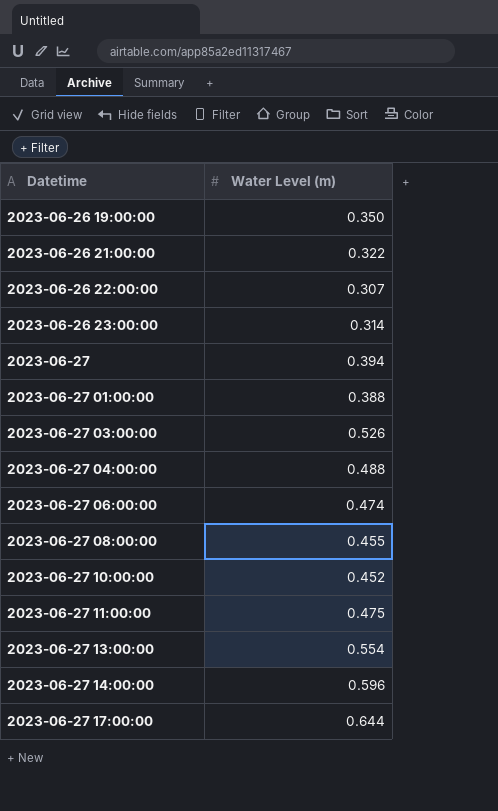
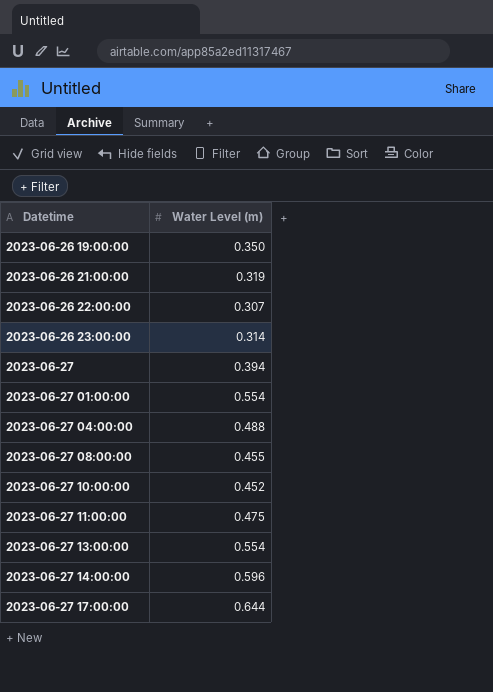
row 2023-06-27 03:00:00: 0.526 -> none
row 2023-06-27 06:00:00: 0.474 -> none
2023-06-26 21:00:00 | Water Level (m): 0.322 -> 0.319
2023-06-27 01:00:00 | Water Level (m): 0.388 -> 0.554

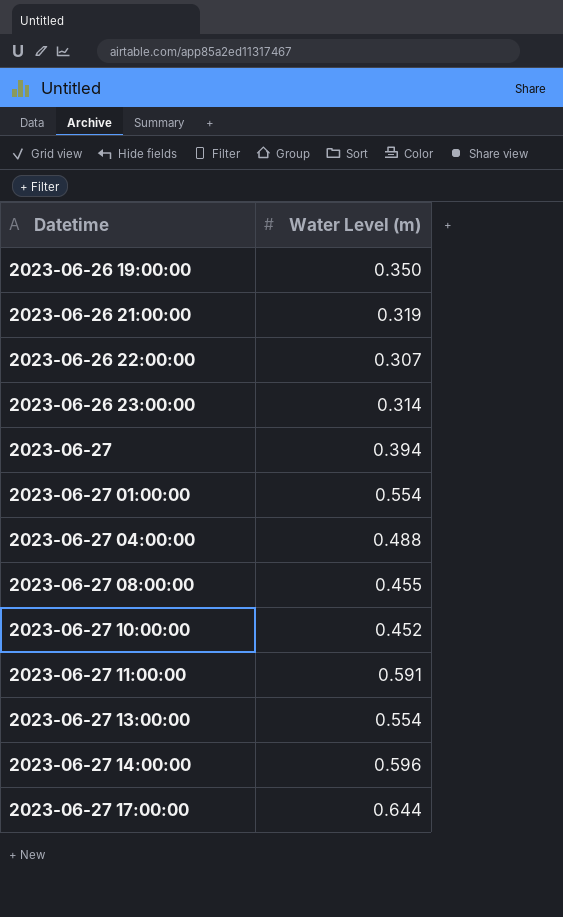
2023-06-27 11:00:00 | Water Level (m): 0.475 -> 0.591

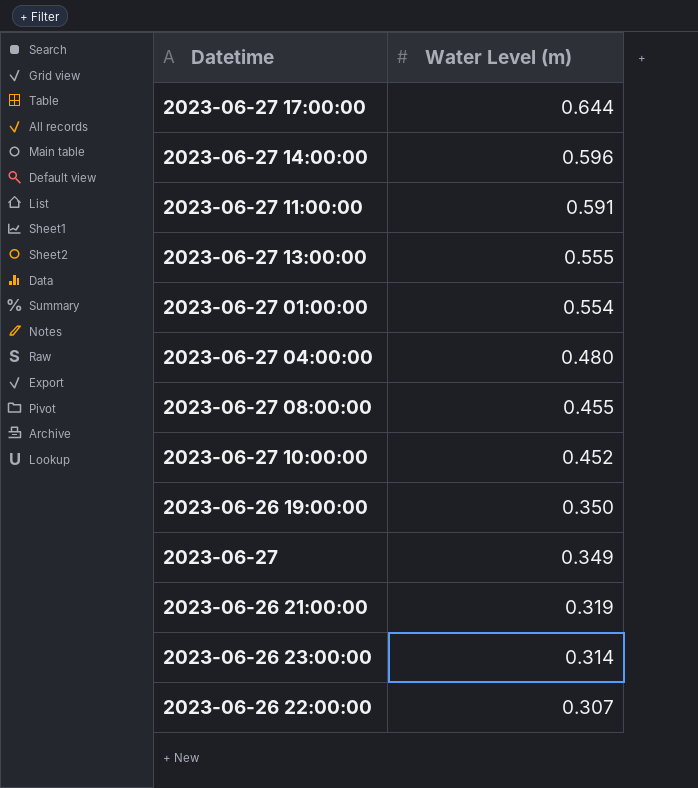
row order: Datetime ascending -> Water Level (m) descending
2023-06-27 13:00:00 | Water Level (m): 0.554 -> 0.555
2023-06-27 04:00:00 | Water Level (m): 0.488 -> 0.480
2023-06-27 | Water Level (m): 0.394 -> 0.349

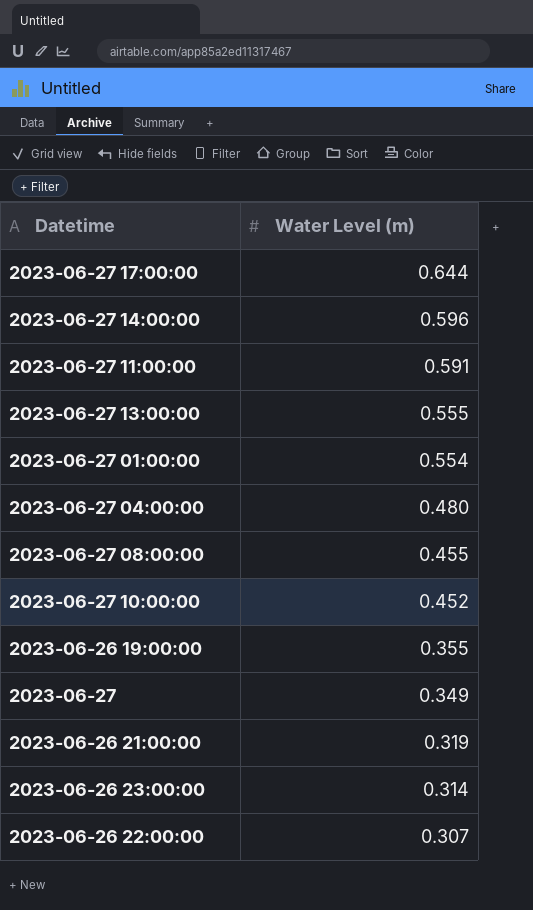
2023-06-26 19:00:00 | Water Level (m): 0.350 -> 0.355

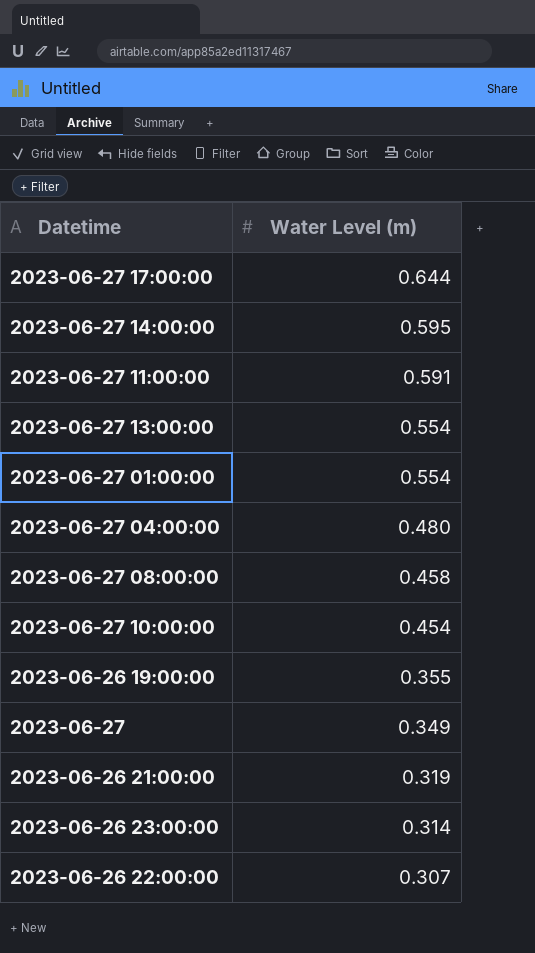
2023-06-27 14:00:00 | Water Level (m): 0.596 -> 0.595
2023-06-27 13:00:00 | Water Level (m): 0.555 -> 0.554
2023-06-27 08:00:00 | Water Level (m): 0.455 -> 0.458
2023-06-27 10:00:00 | Water Level (m): 0.452 -> 0.454

